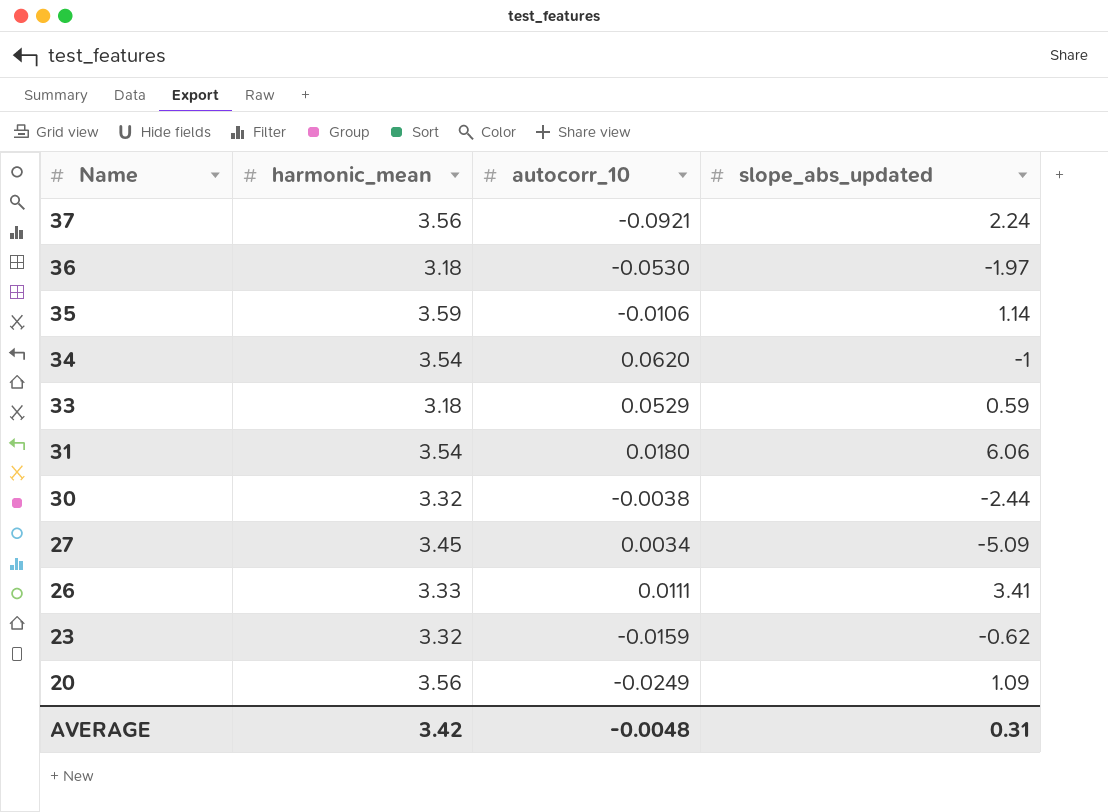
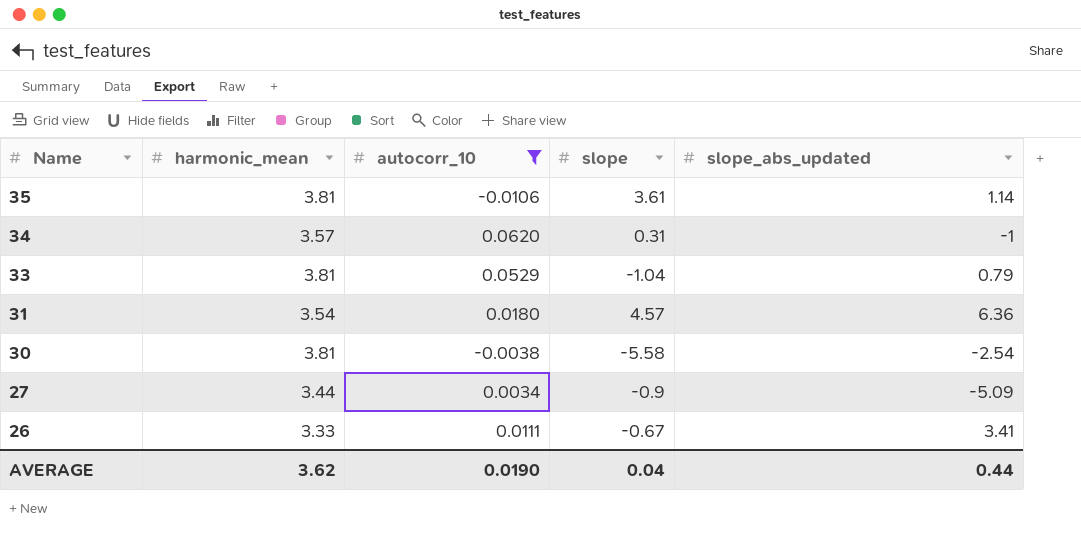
filter: none -> autocorr_10 >= -0.0106
column slope | position: none -> 4
35 | harmonic_mean: 3.59 -> 3.81
34 | harmonic_mean: 3.54 -> 3.57
33 | harmonic_mean: 3.18 -> 3.81
33 | slope_abs_updated: 0.59 -> 0.79
31 | slope_abs_updated: 6.06 -> 6.36
30 | harmonic_mean: 3.32 -> 3.81
30 | slope_abs_updated: -2.44 -> -2.54
27 | harmonic_mean: 3.45 -> 3.44
AVERAGE | harmonic_mean: 3.42 -> 3.62
AVERAGE | autocorr_10: -0.0048 -> 0.0190
AVERAGE | slope_abs_updated: 0.31 -> 0.44

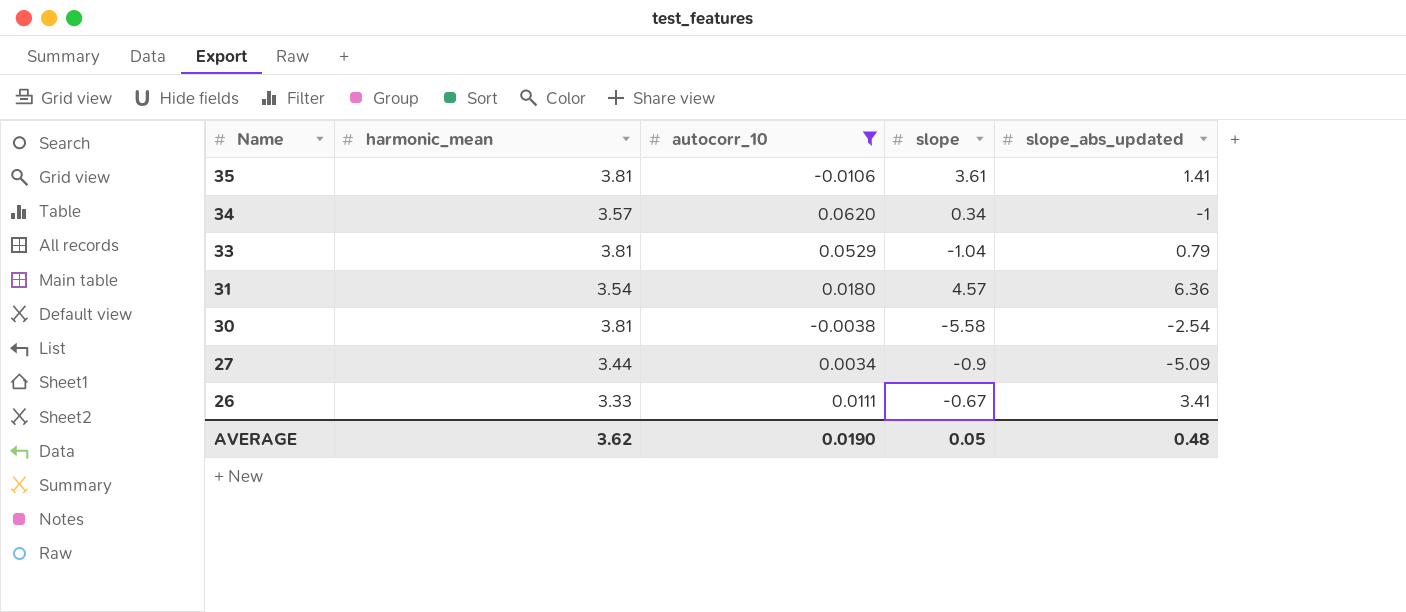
35 | slope_abs_updated: 1.14 -> 1.41
34 | slope: 0.31 -> 0.34
AVERAGE | slope: 0.04 -> 0.05
AVERAGE | slope_abs_updated: 0.44 -> 0.48

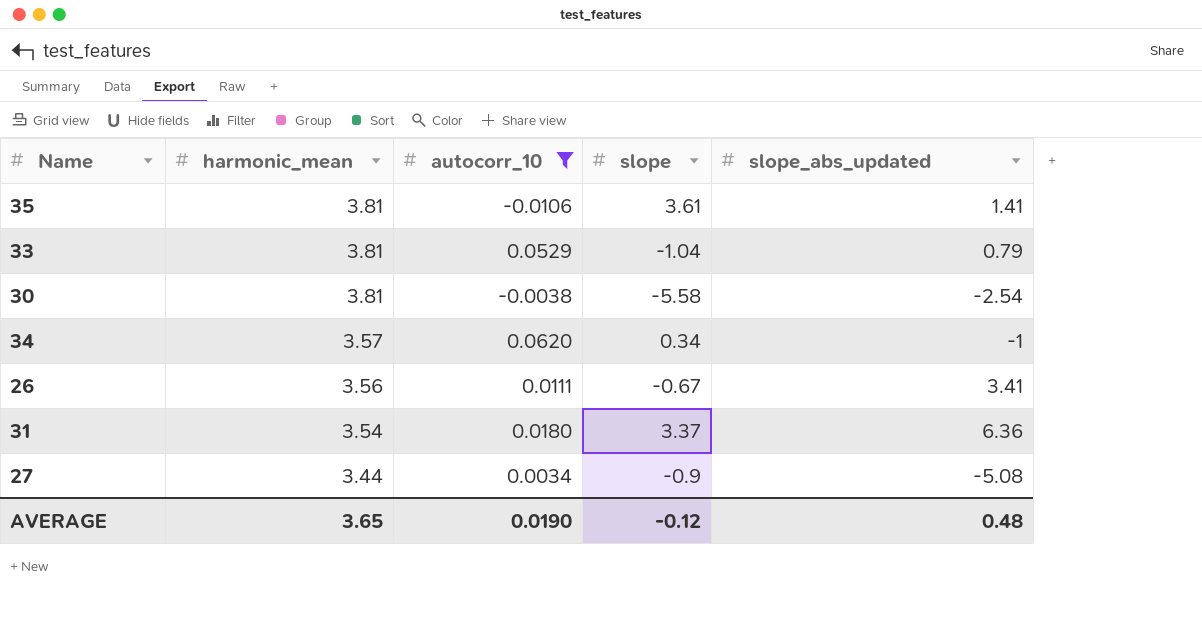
row order: Name descending -> harmonic_mean descending
26 | harmonic_mean: 3.33 -> 3.56
31 | slope: 4.57 -> 3.37
27 | slope_abs_updated: -5.09 -> -5.08
AVERAGE | harmonic_mean: 3.62 -> 3.65
AVERAGE | slope: 0.05 -> -0.12

